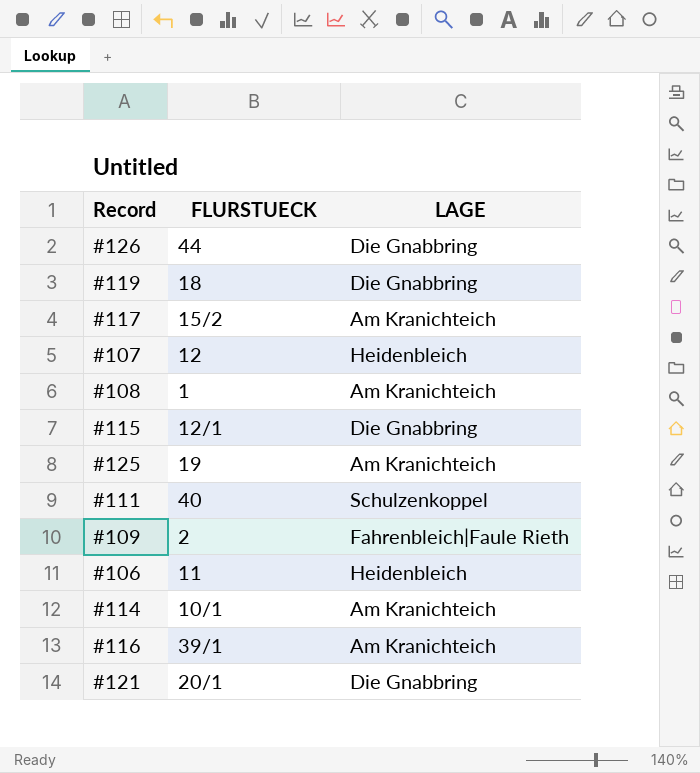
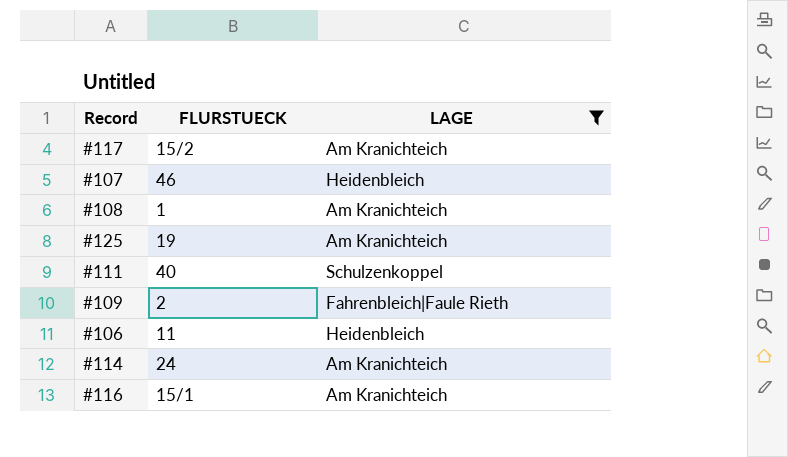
filter: none -> LAGE != Die Gnabbring
#107 | FLURSTUECK: 12 -> 46
#114 | FLURSTUECK: 10/1 -> 24
#116 | FLURSTUECK: 39/1 -> 15/1

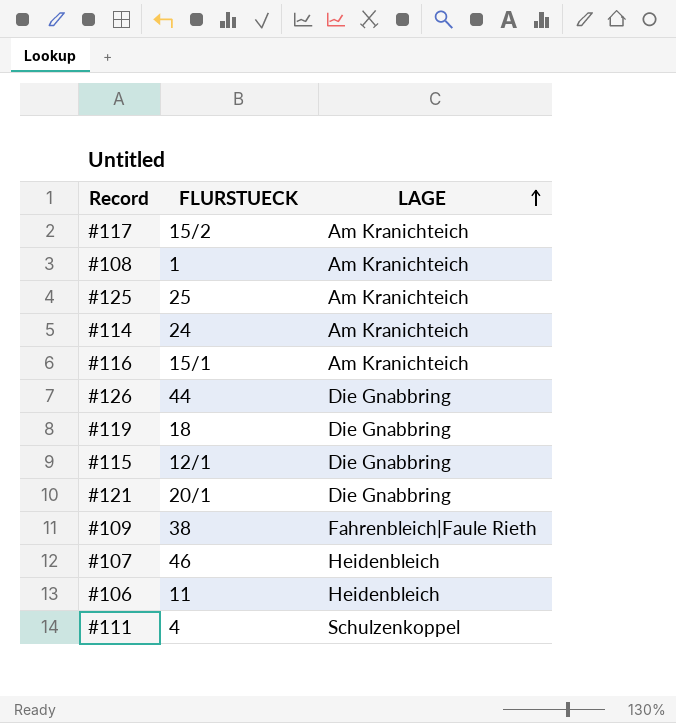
filter: LAGE != Die Gnabbring -> none
row order: none -> LAGE ascending
#125 | FLURSTUECK: 19 -> 25
#109 | FLURSTUECK: 2 -> 38
#111 | FLURSTUECK: 40 -> 4

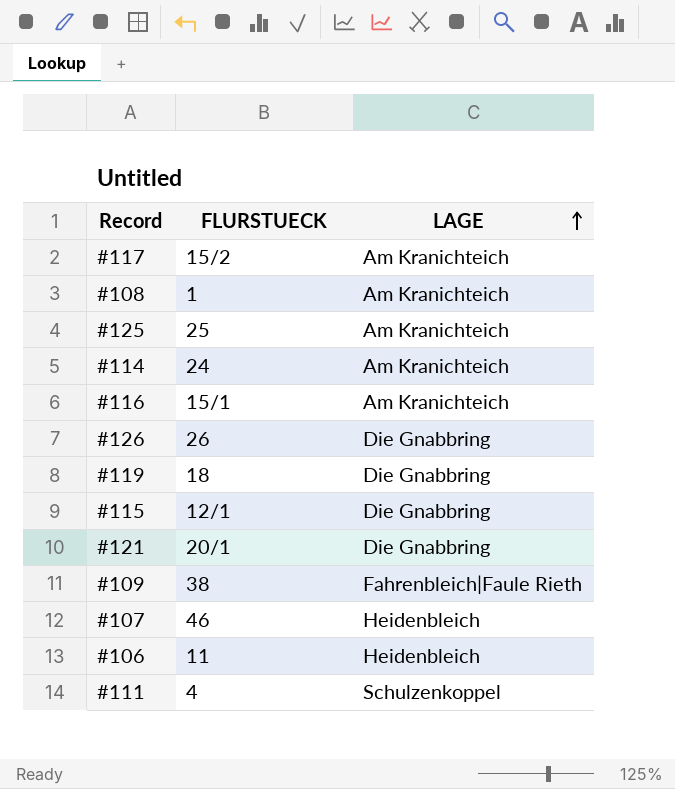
#126 | FLURSTUECK: 44 -> 26

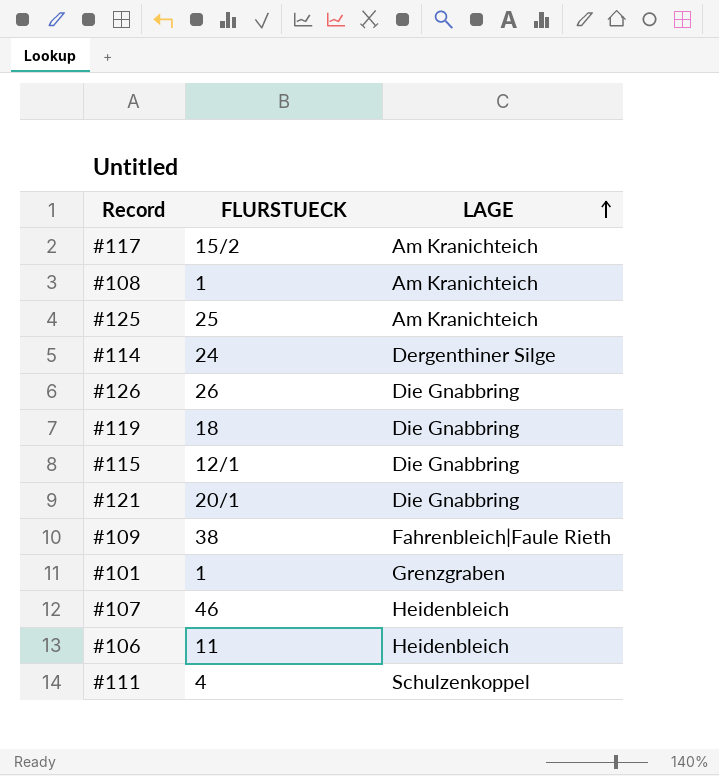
row #116: 15/1 | Am Kranichteich -> none
#114 | LAGE: Am Kranichteich -> Dergenthiner Silge
row #101: none -> 1 | Grenzgraben

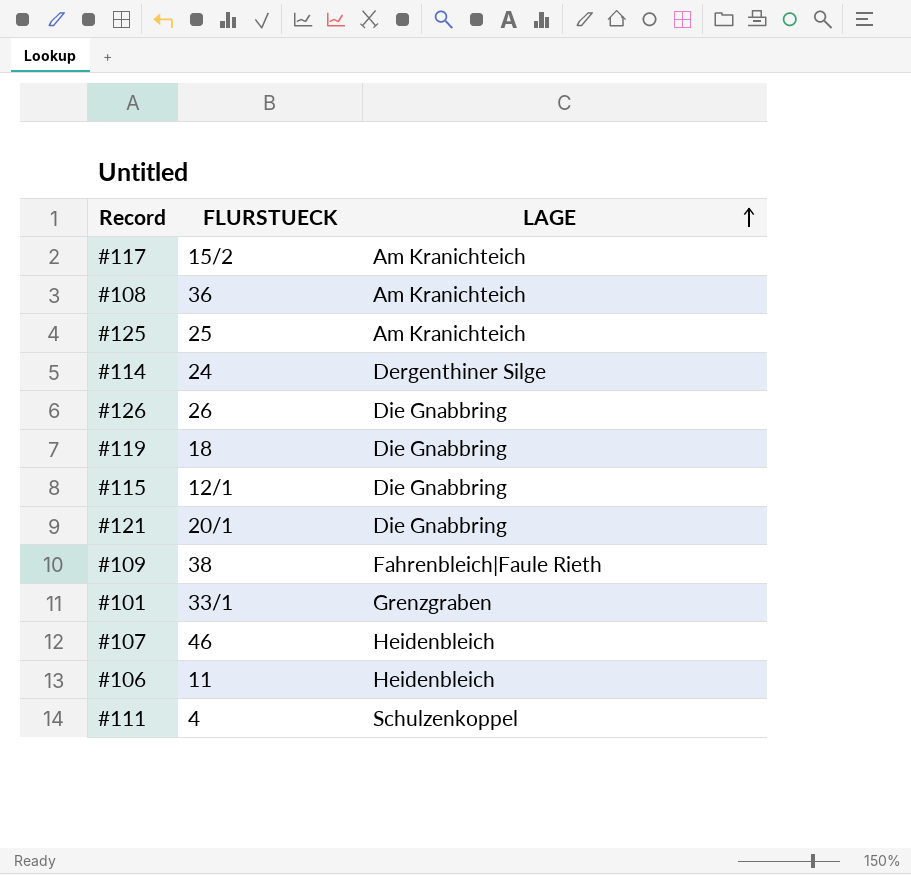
#108 | FLURSTUECK: 1 -> 36
#101 | FLURSTUECK: 1 -> 33/1

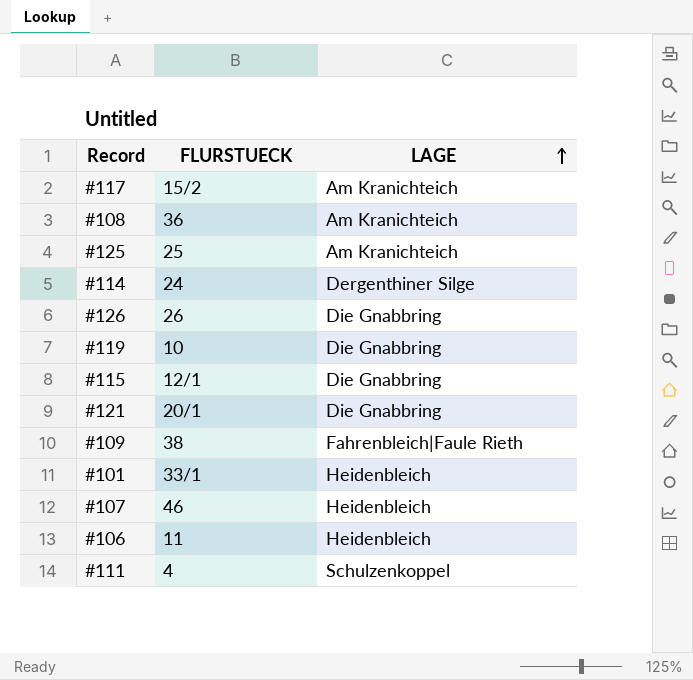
#119 | FLURSTUECK: 18 -> 10
#101 | LAGE: Grenzgraben -> Heidenbleich

